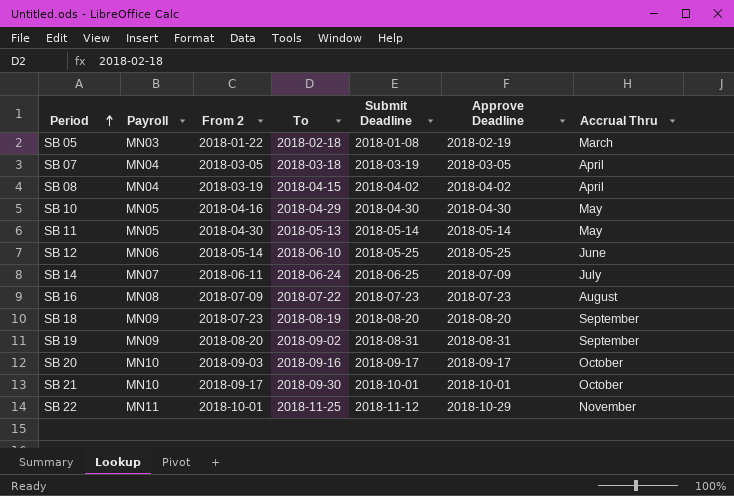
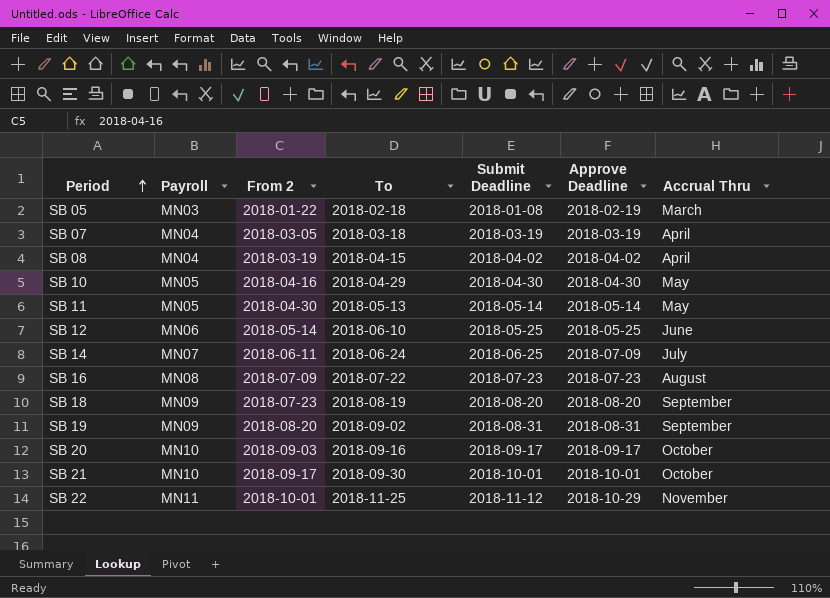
SB 07 | Approve Deadline: 2018-03-05 -> 2018-03-19

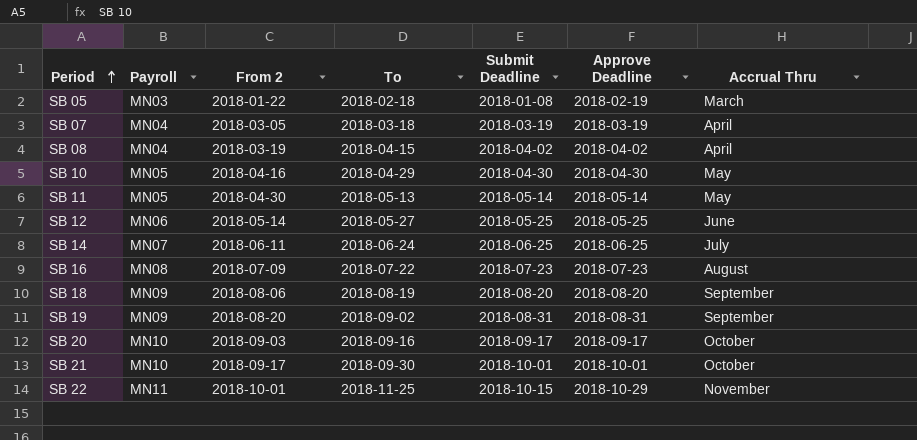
SB 12 | To: 2018-06-10 -> 2018-05-27
SB 14 | Approve Deadline: 2018-07-09 -> 2018-06-25
SB 18 | From 2: 2018-07-23 -> 2018-08-06
SB 22 | Submit Deadline: 2018-11-12 -> 2018-10-15

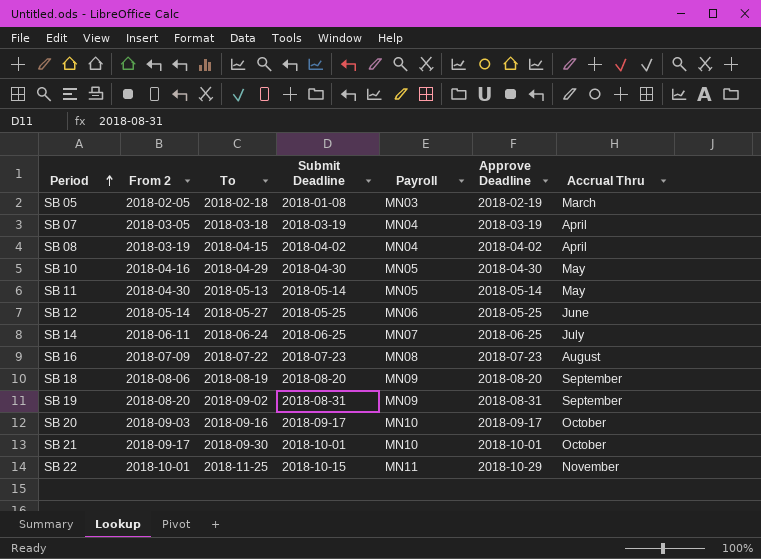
column Payroll | position: 2 -> 5
SB 05 | From 2: 2018-01-22 -> 2018-02-05

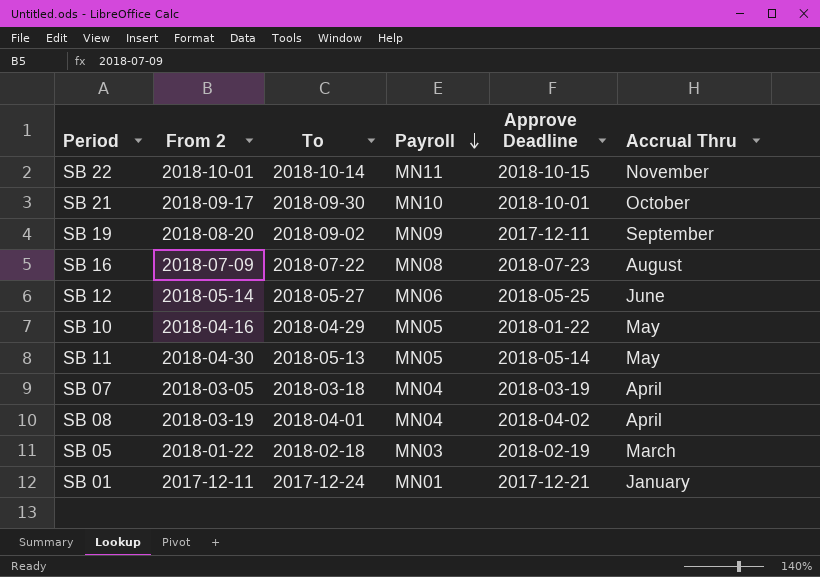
row order: Period ascending -> Payroll descending
column Submit Deadline | position: 4 -> none
row SB 14: 2018-06-11 | 2018-06-24 | 2018-06-25 | MN07 | 2018-06-25 | July -> none
row SB 18: 2018-08-06 | 2018-08-19 | 2018-08-20 | MN09 | 2018-08-20 | September -> none
row SB 20: 2018-09-03 | 2018-09-16 | 2018-09-17 | MN10 | 2018-09-17 | October -> none
SB 22 | To: 2018-11-25 -> 2018-10-14
SB 22 | Approve Deadline: 2018-10-29 -> 2018-10-15
SB 19 | Approve Deadline: 2018-08-31 -> 2017-12-11
SB 10 | Approve Deadline: 2018-04-30 -> 2018-01-22
SB 08 | To: 2018-04-15 -> 2018-04-01
SB 05 | From 2: 2018-02-05 -> 2018-01-22
row SB 01: none -> 2017-12-11 | 2017-12-24 | MN01 | 2017-12-21 | January

